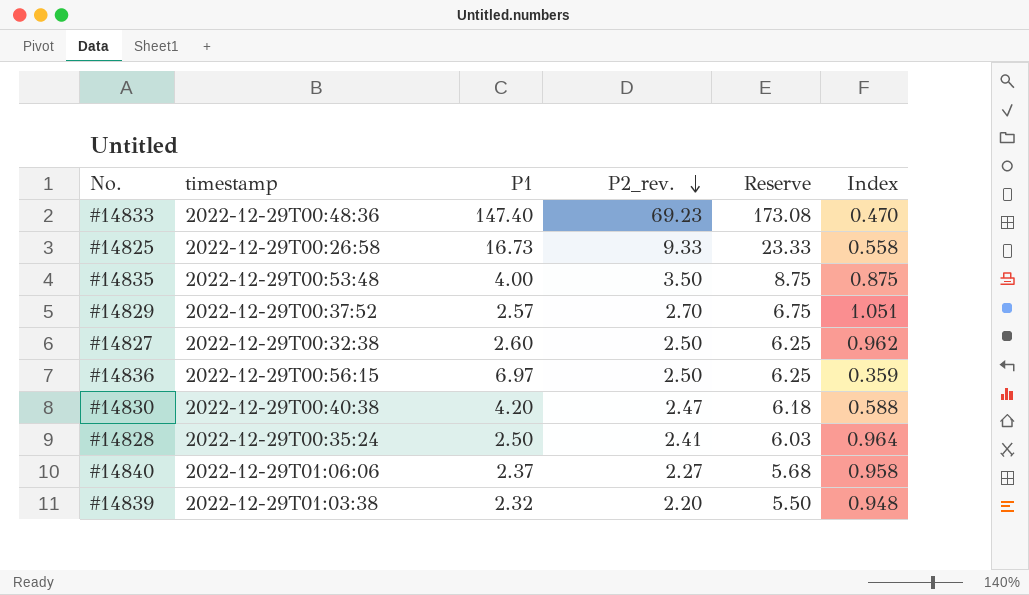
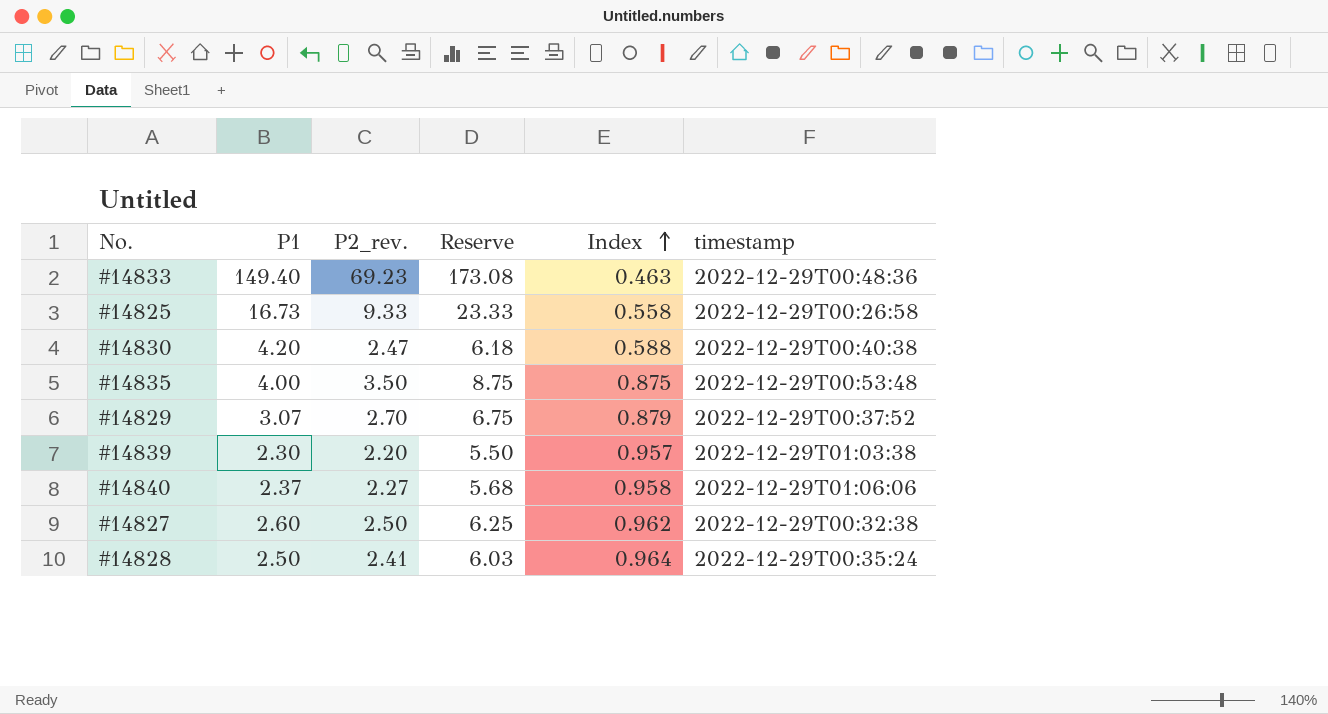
row order: P2_rev. descending -> Index ascending
column timestamp | position: 2 -> 6
row #14836: 2022-12-29T00:56:15 | 6.97 | 2.50 | 6.25 | 0.359 -> none
#14833 | P1: 147.40 -> 149.40
#14833 | Index: 0.470 -> 0.463
#14829 | P1: 2.57 -> 3.07
#14829 | Index: 1.051 -> 0.879
#14839 | P1: 2.32 -> 2.30
#14839 | Index: 0.948 -> 0.957

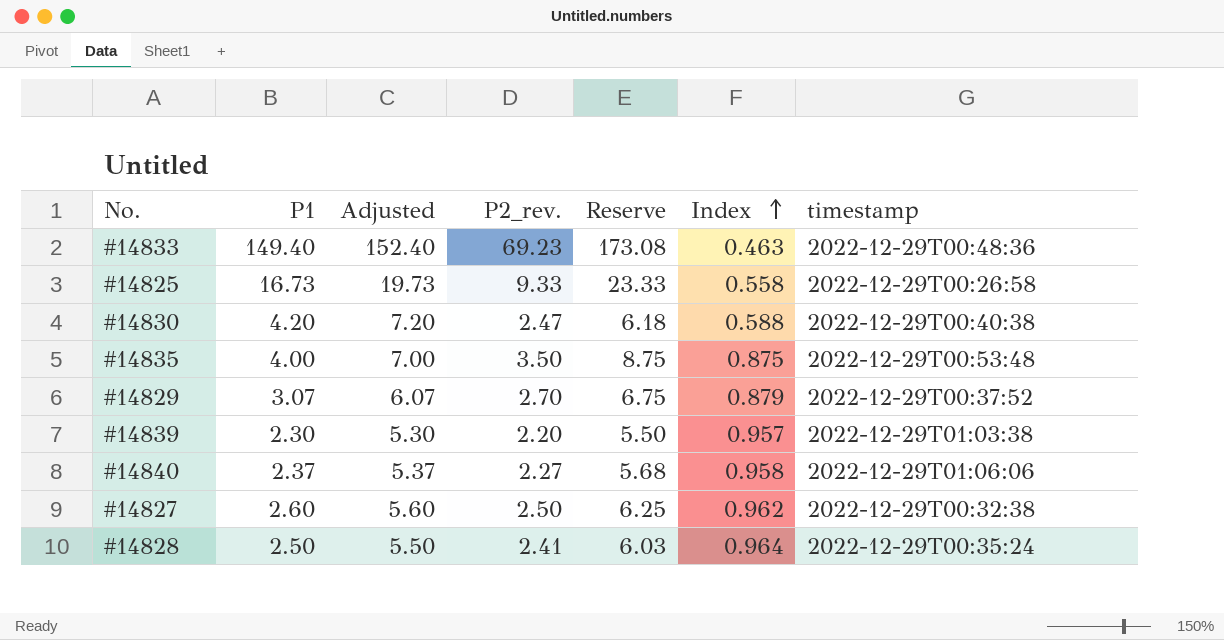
column Adjusted | formula: none -> [P1] + 3

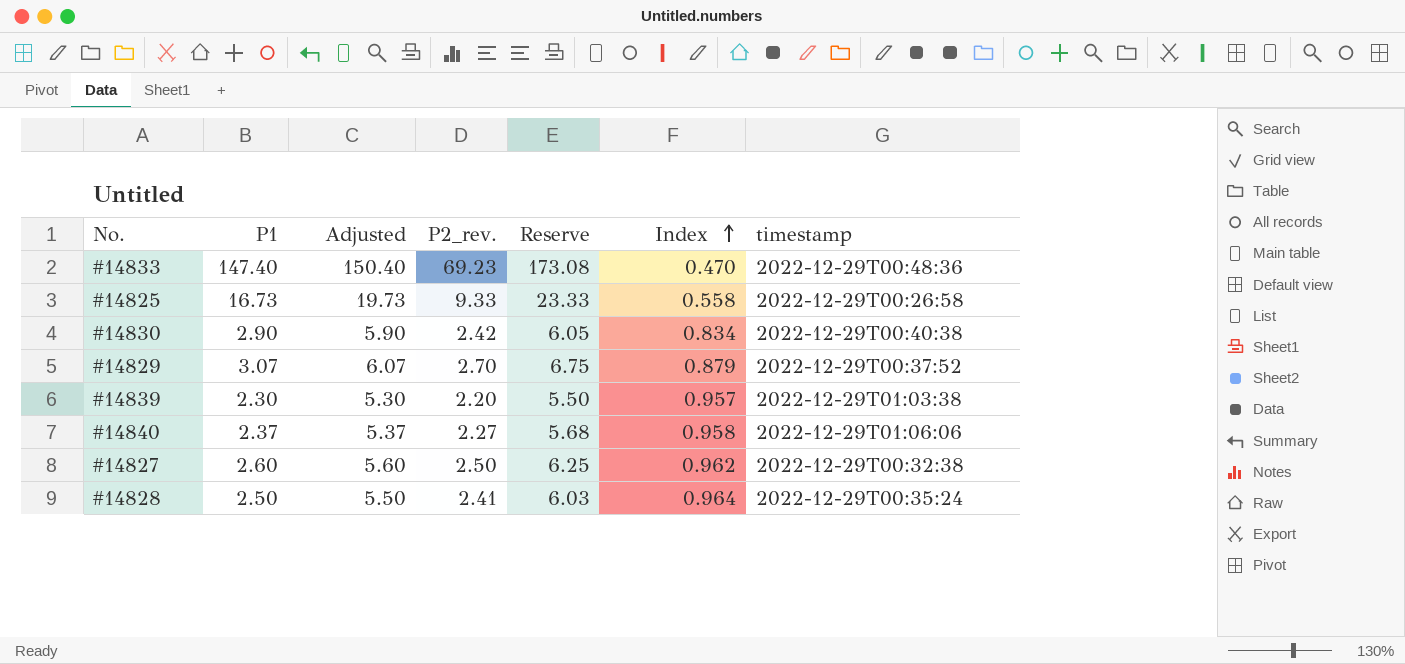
row #14835: 4.00 | 7.00 | 3.50 | 8.75 | 0.875 | 2022-12-29T00:53:48 -> none
#14833 | P1: 149.40 -> 147.40
#14833 | Adjusted: 152.40 -> 150.40
#14833 | Index: 0.463 -> 0.470
#14830 | P1: 4.20 -> 2.90
#14830 | Adjusted: 7.20 -> 5.90
#14830 | P2_rev.: 2.47 -> 2.42
#14830 | Reserve: 6.18 -> 6.05
#14830 | Index: 0.588 -> 0.834

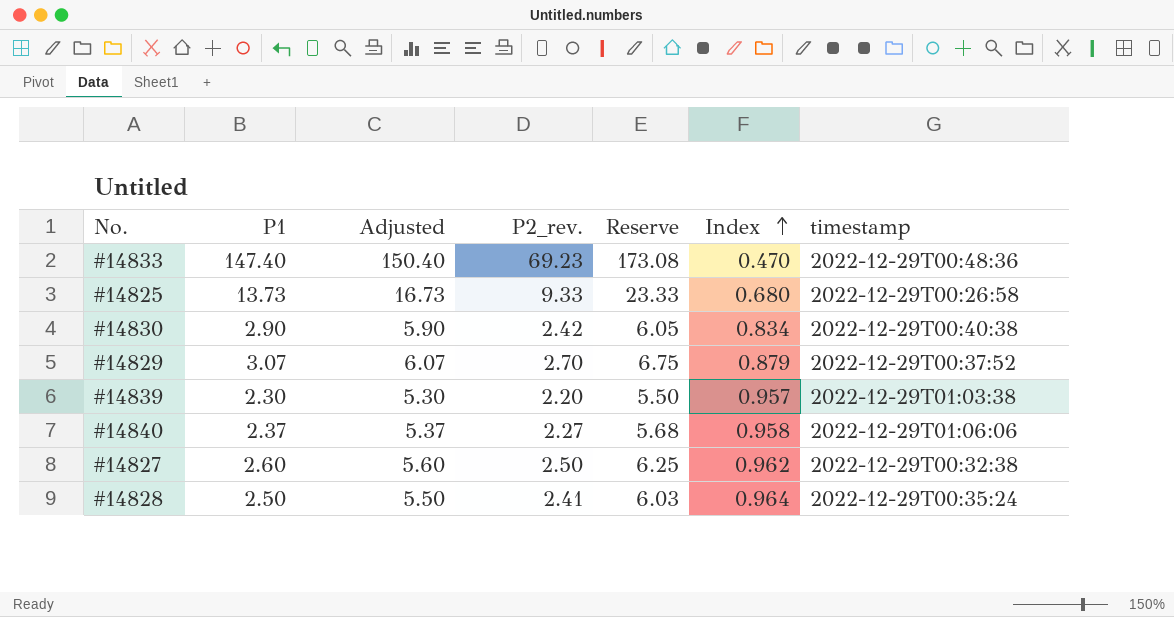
#14825 | P1: 16.73 -> 13.73
#14825 | Adjusted: 19.73 -> 16.73
#14825 | Index: 0.558 -> 0.680

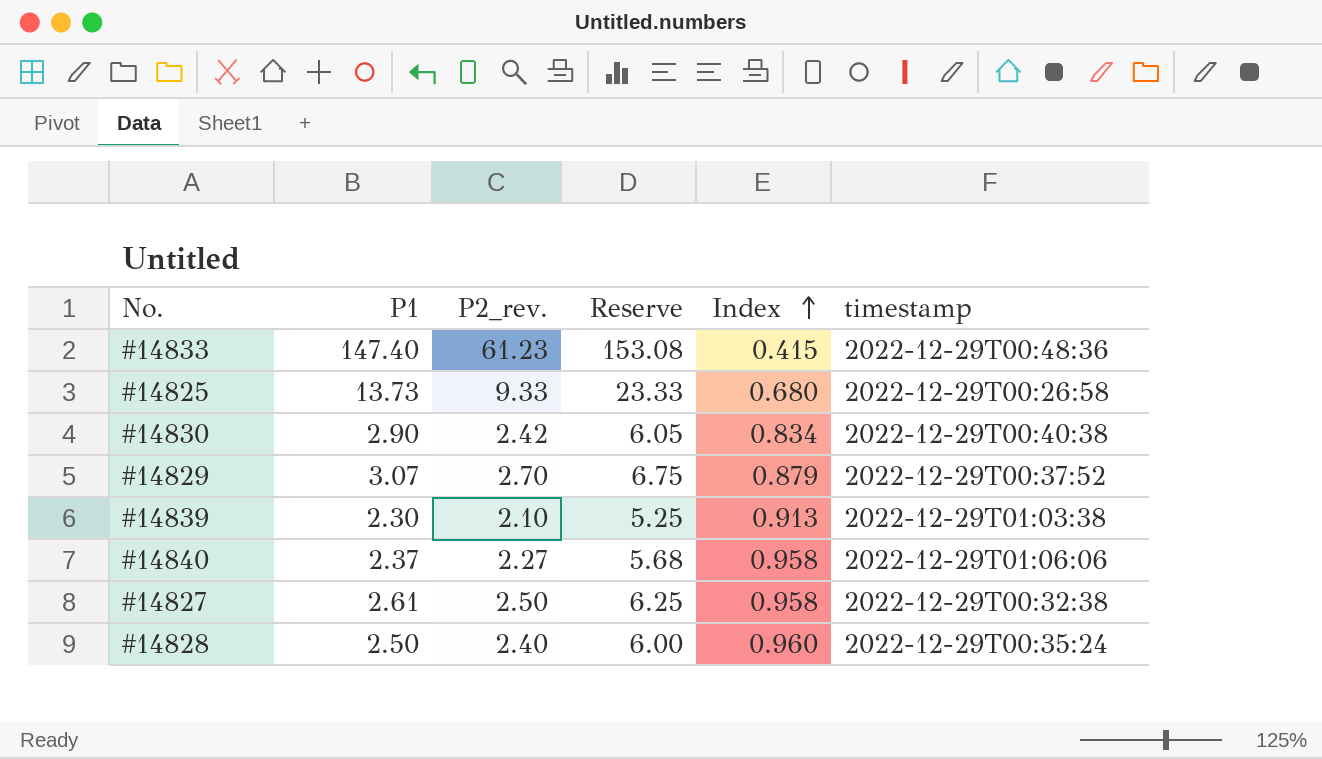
column Adjusted | formula: [P1] + 3 -> none
#14833 | P2_rev.: 69.23 -> 61.23
#14833 | Reserve: 173.08 -> 153.08
#14833 | Index: 0.470 -> 0.415
#14839 | P2_rev.: 2.20 -> 2.10
#14839 | Reserve: 5.50 -> 5.25
#14839 | Index: 0.957 -> 0.913
#14827 | P1: 2.60 -> 2.61
#14827 | Index: 0.962 -> 0.958
#14828 | P2_rev.: 2.41 -> 2.40
#14828 | Reserve: 6.03 -> 6.00
#14828 | Index: 0.964 -> 0.960

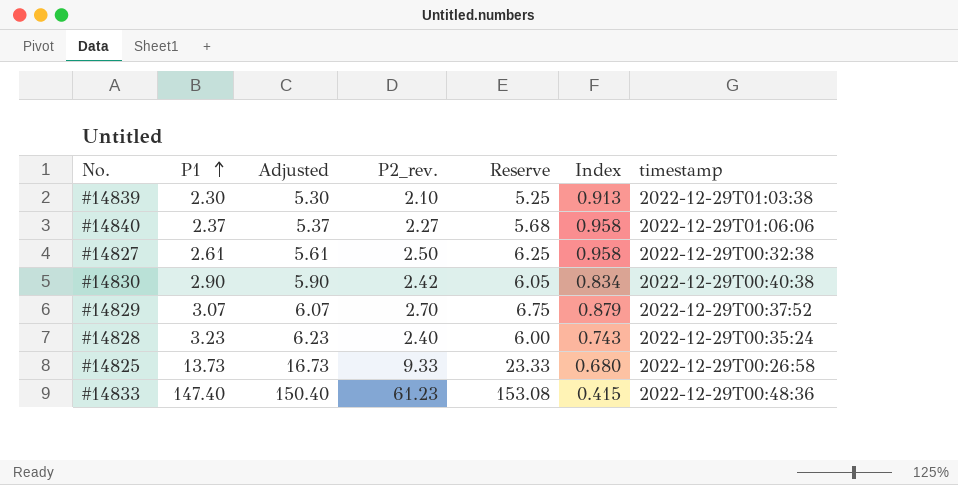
row order: Index ascending -> P1 ascending
column Adjusted | formula: none -> [P1] + 3
#14828 | P1: 2.50 -> 3.23
#14828 | Index: 0.960 -> 0.743

